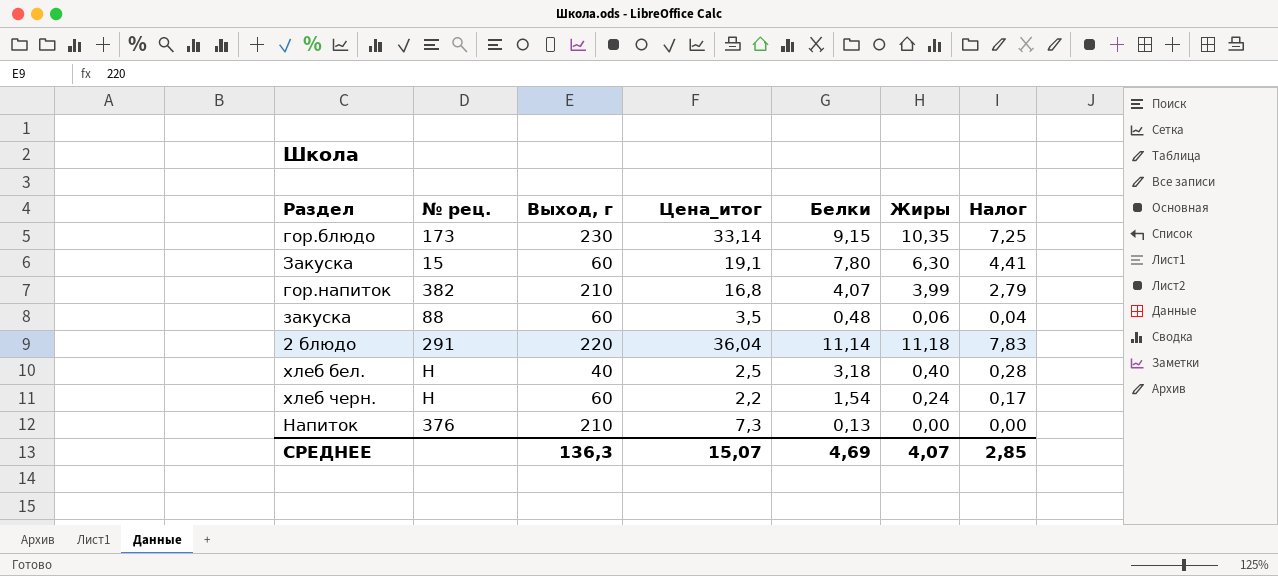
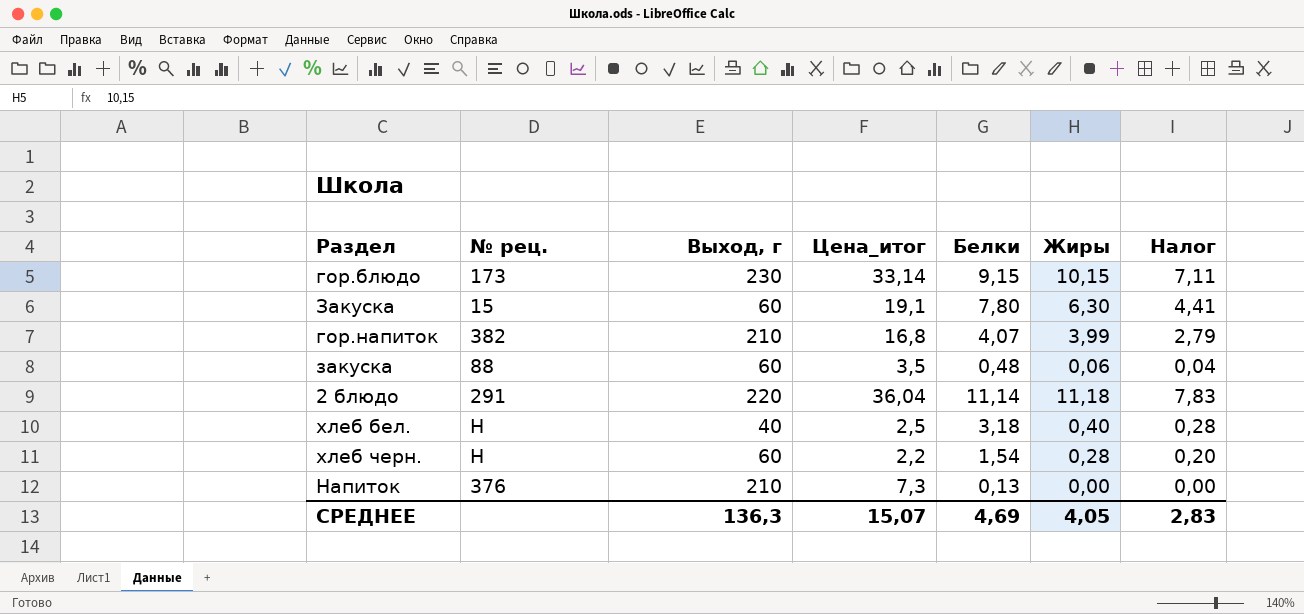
гор.блюдо | Жиры: 10,35 -> 10,15
гор.блюдо | Налог: 7,25 -> 7,11
хлеб черн. | Жиры: 0,24 -> 0,28
хлеб черн. | Налог: 0,17 -> 0,20
СРЕДНЕЕ | Жиры: 4,07 -> 4,05
СРЕДНЕЕ | Налог: 2,85 -> 2,83

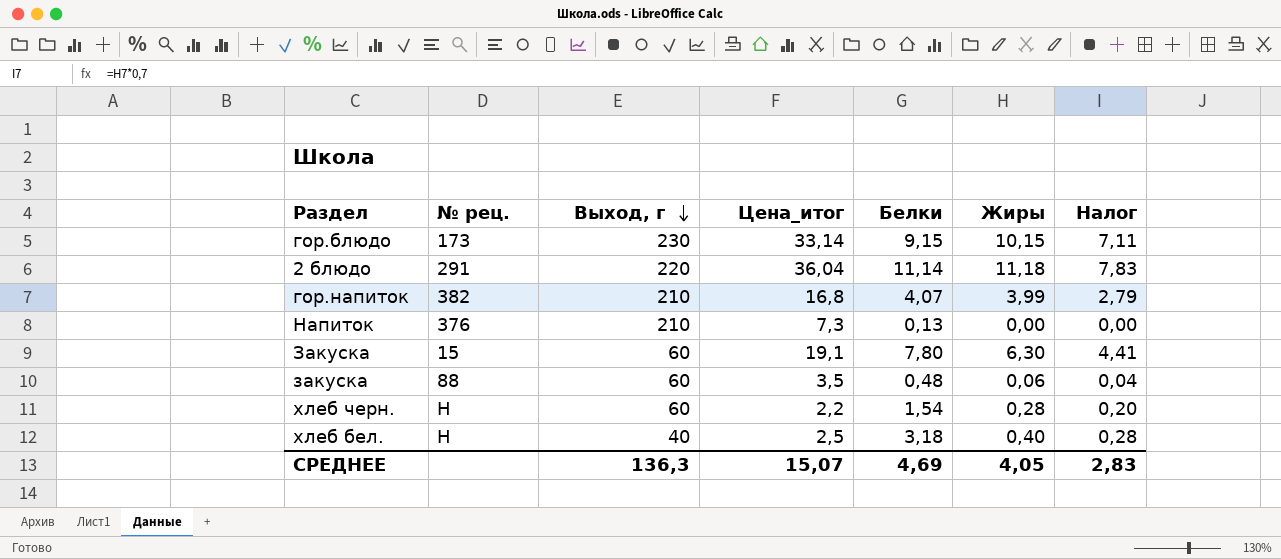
row order: none -> Выход, г descending

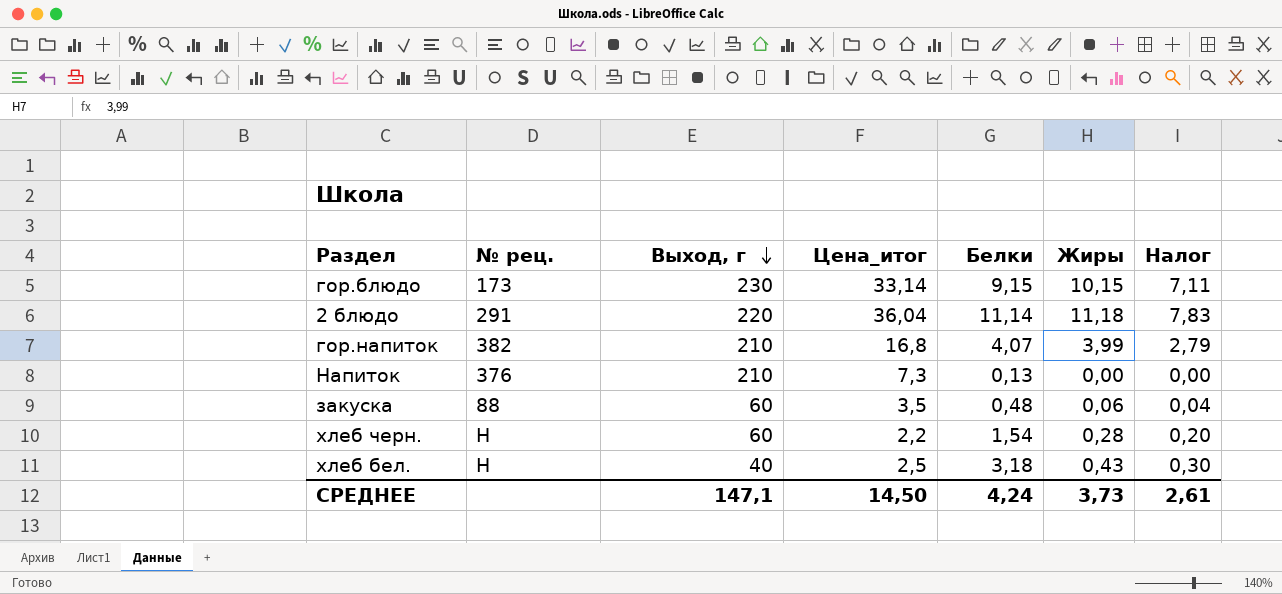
row Закуска: 15 | 60 | 19,1 | 7,80 | 6,30 | 4,41 -> none
хлеб бел. | Жиры: 0,40 -> 0,43
хлеб бел. | Налог: 0,28 -> 0,30
СРЕДНЕЕ | Выход, г: 136,3 -> 147,1
СРЕДНЕЕ | Цена_итог: 15,07 -> 14,50
СРЕДНЕЕ | Белки: 4,69 -> 4,24
СРЕДНЕЕ | Жиры: 4,05 -> 3,73
СРЕДНЕЕ | Налог: 2,83 -> 2,61

